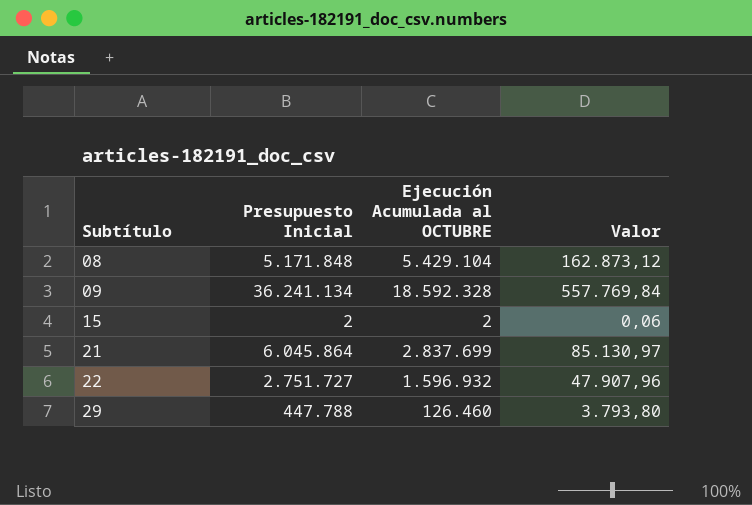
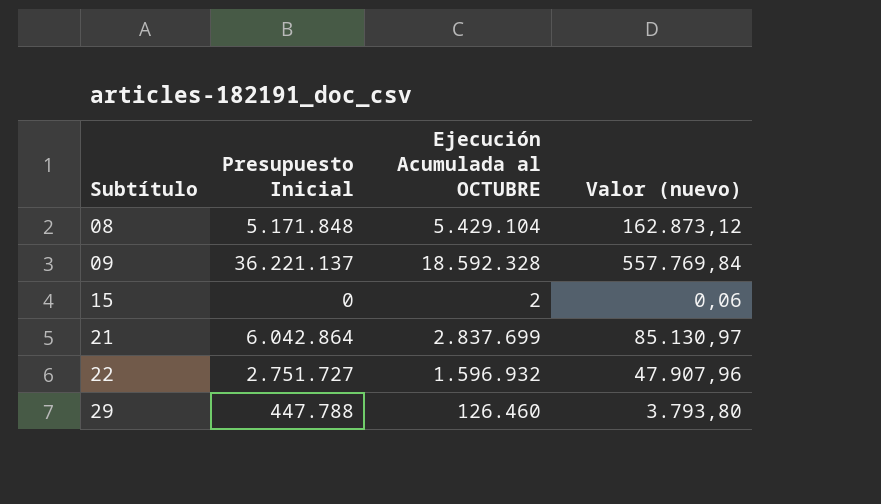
column name: Valor -> Valor (nuevo)
09 | Presupuesto Inicial: 36.241.134 -> 36.221.137
15 | Presupuesto Inicial: 2 -> 0
21 | Presupuesto Inicial: 6.045.864 -> 6.042.864

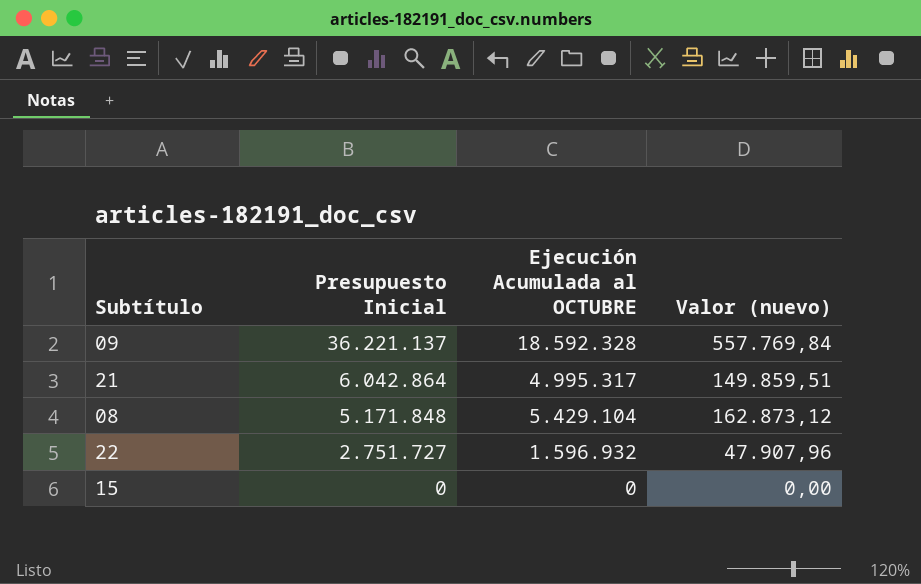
row order: Subtítulo ascending -> Presupuesto Inicial descending
row 29: 447.788 | 126.460 | 3.793,80 -> none
21 | Ejecución Acumulada al OCTUBRE: 2.837.699 -> 4.995.317
21 | Valor (nuevo): 85.130,97 -> 149.859,51
15 | Ejecución Acumulada al OCTUBRE: 2 -> 0
15 | Valor (nuevo): 0,06 -> 0,00

